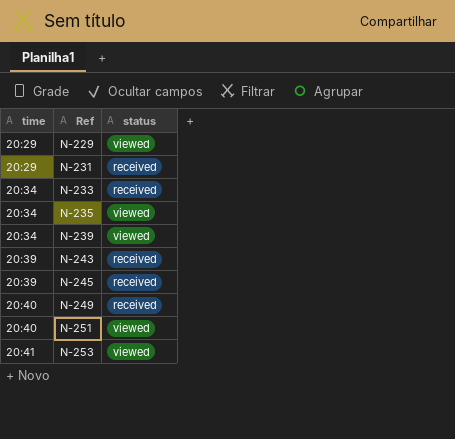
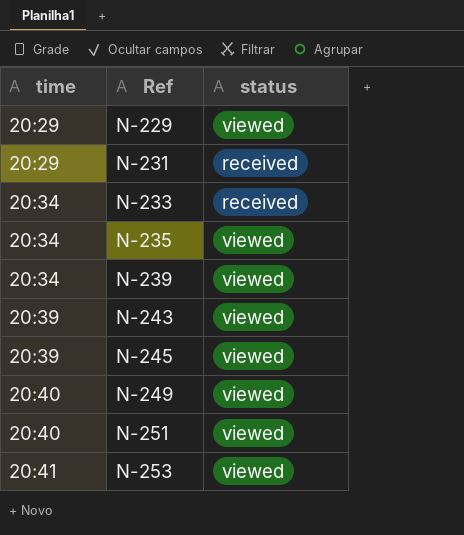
N-243 | status: received -> viewed
N-245 | status: received -> viewed
N-249 | status: received -> viewed

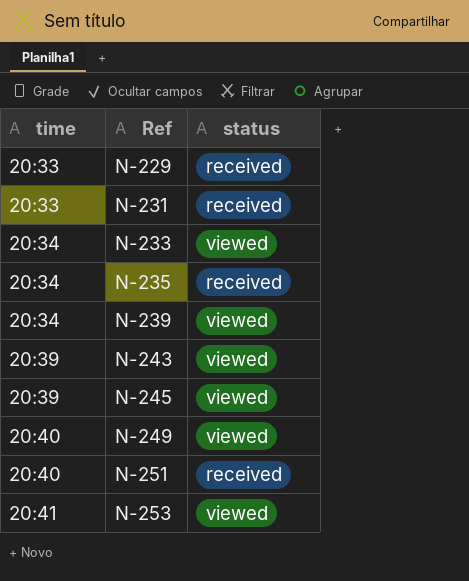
N-229 | time: 20:29 -> 20:33
N-229 | status: viewed -> received
N-231 | time: 20:29 -> 20:33
N-233 | status: received -> viewed
N-235 | status: viewed -> received
N-251 | status: viewed -> received

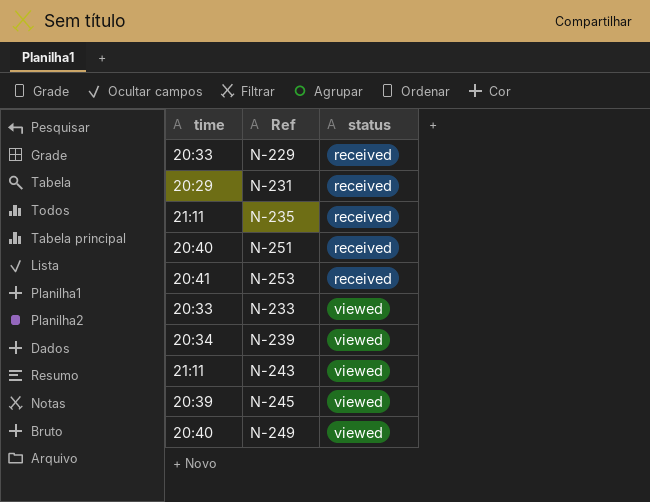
row order: time ascending -> status ascending
N-231 | time: 20:33 -> 20:29
N-235 | time: 20:34 -> 21:11
N-253 | status: viewed -> received
N-233 | time: 20:34 -> 20:33
N-243 | time: 20:39 -> 21:11

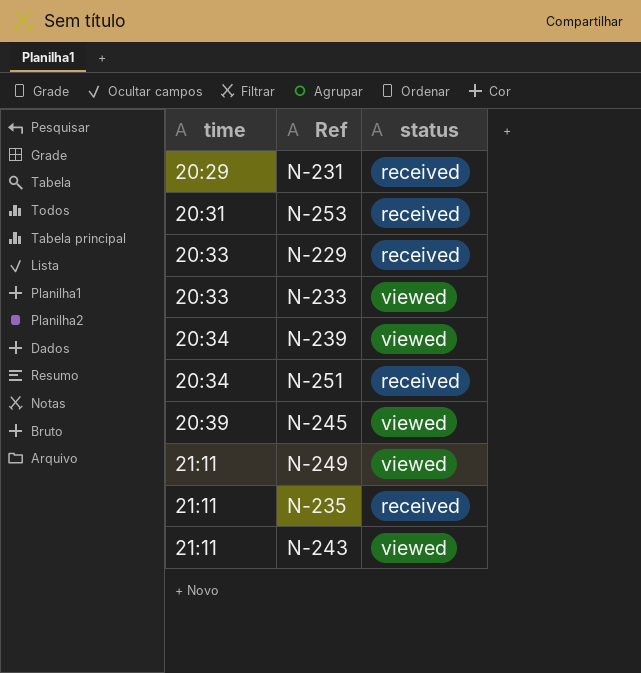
row order: status ascending -> time ascending
N-253 | time: 20:41 -> 20:31
N-251 | time: 20:40 -> 20:34
N-249 | time: 20:40 -> 21:11

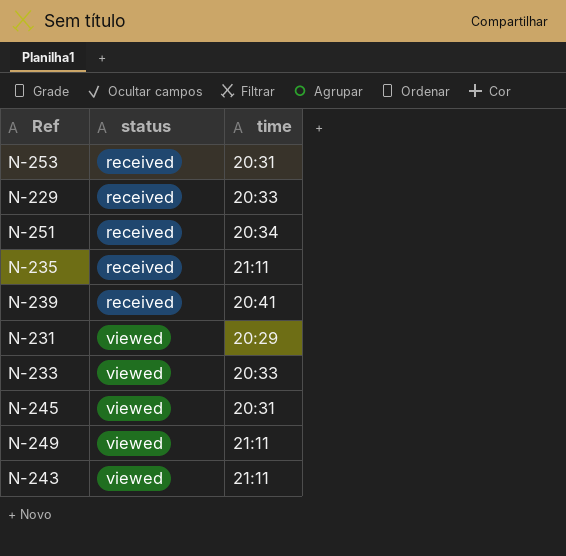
row order: time ascending -> status ascending
column time | position: 1 -> 3
N-239 | status: viewed -> received
N-239 | time: 20:34 -> 20:41
N-231 | status: received -> viewed
N-245 | time: 20:39 -> 20:31

